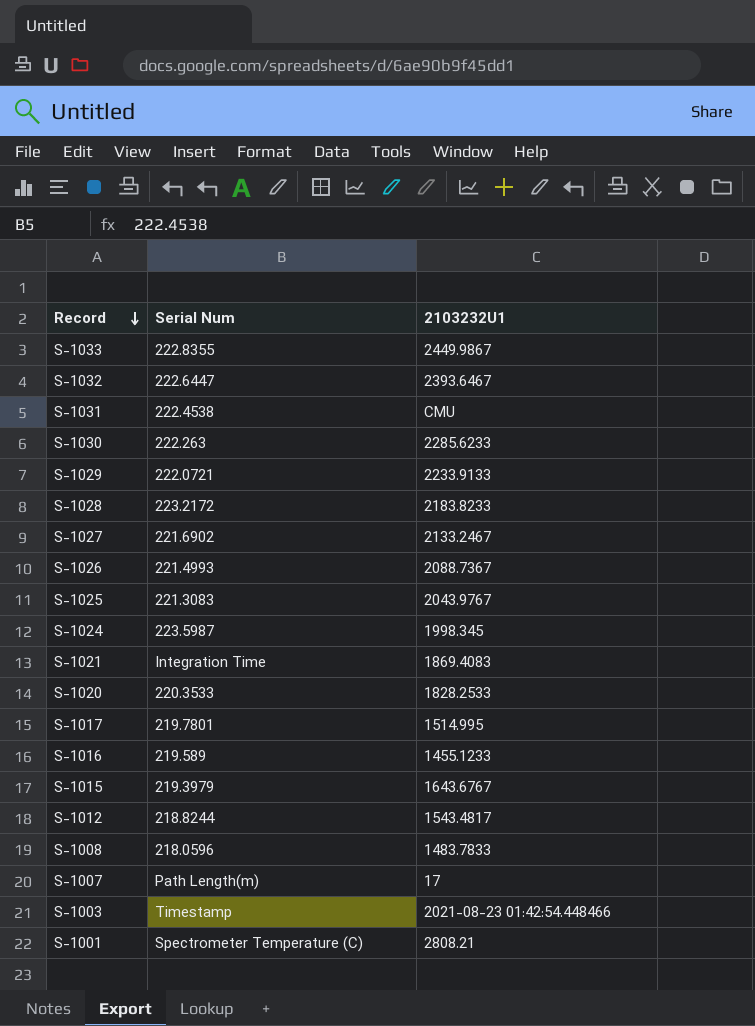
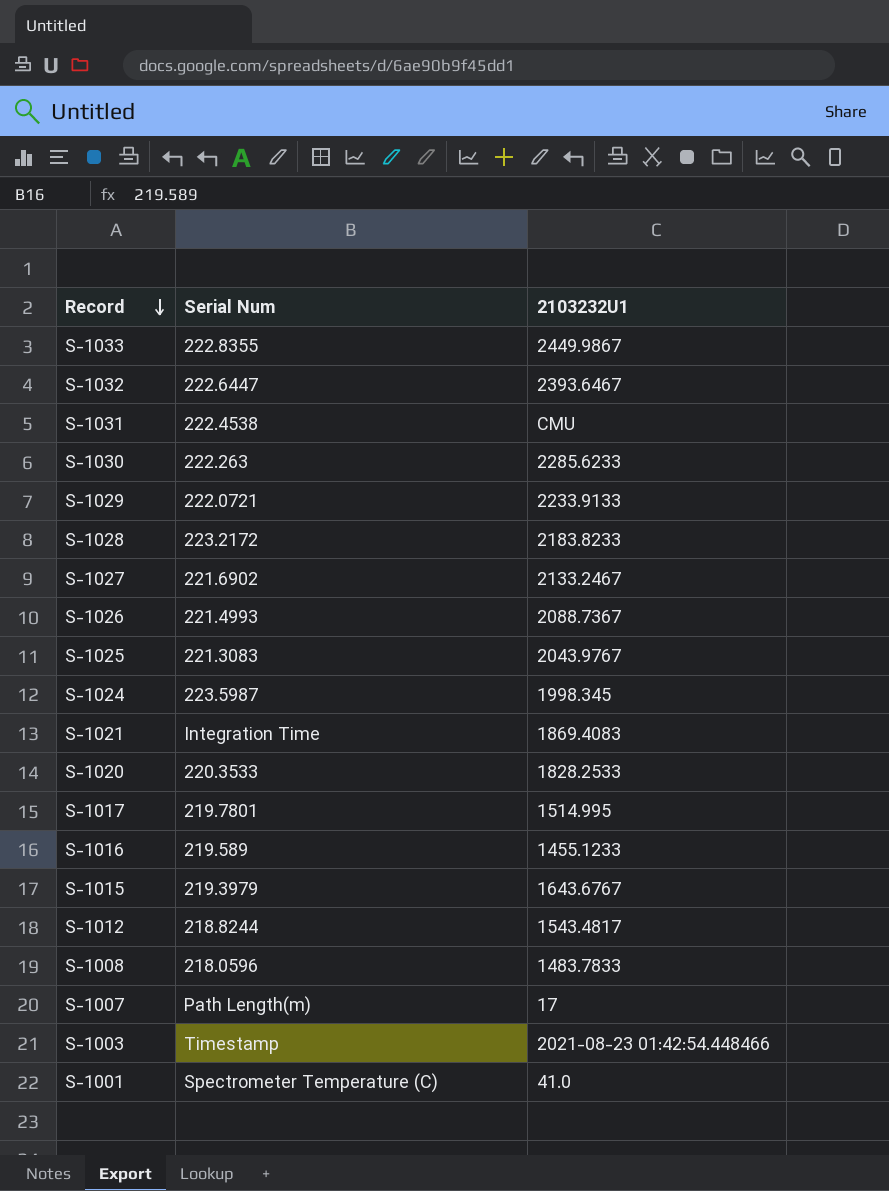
S-1001 | 2103232U1: 2808.21 -> 41.0

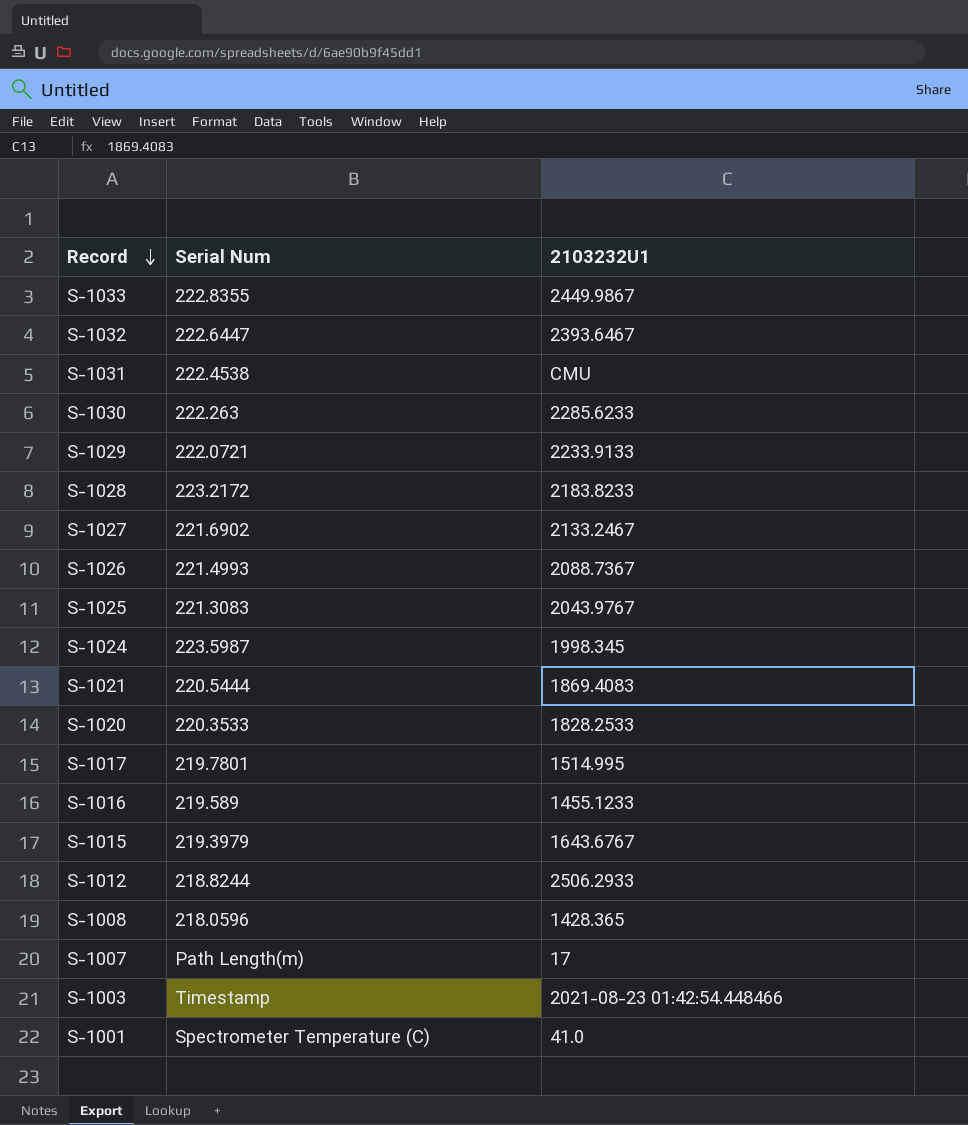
S-1021 | Serial Num: Integration Time -> 220.5444
S-1012 | 2103232U1: 1543.4817 -> 2506.2933
S-1008 | 2103232U1: 1483.7833 -> 1428.365

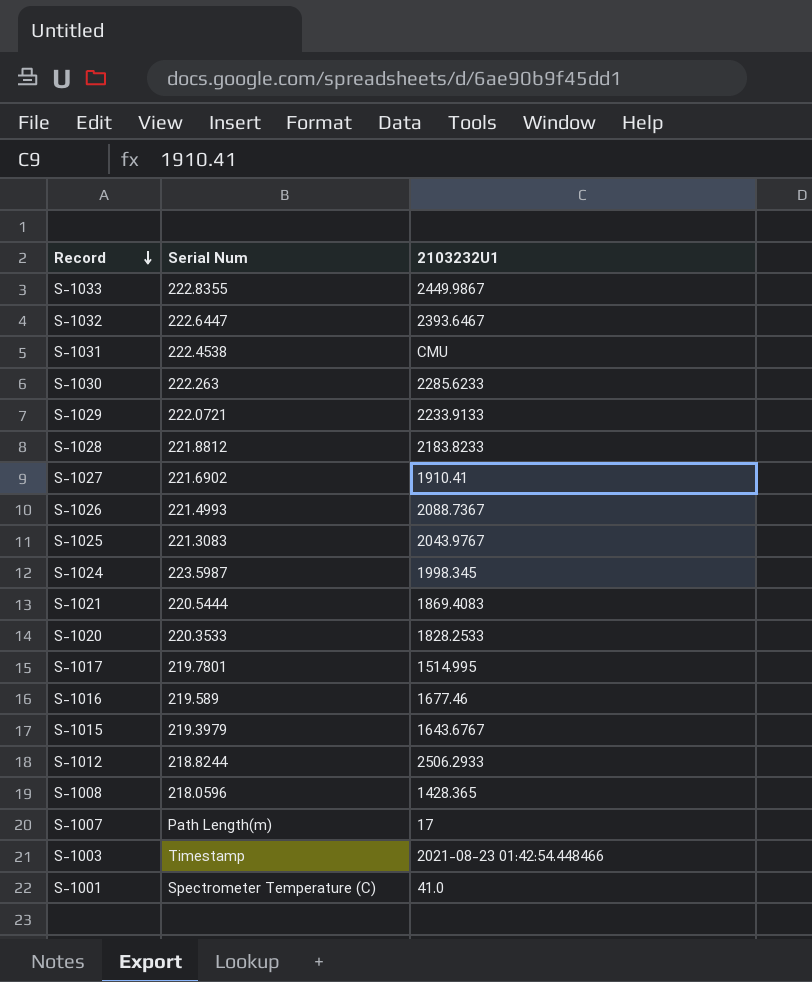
S-1028 | Serial Num: 223.2172 -> 221.8812
S-1027 | 2103232U1: 2133.2467 -> 1910.41
S-1016 | 2103232U1: 1455.1233 -> 1677.46

